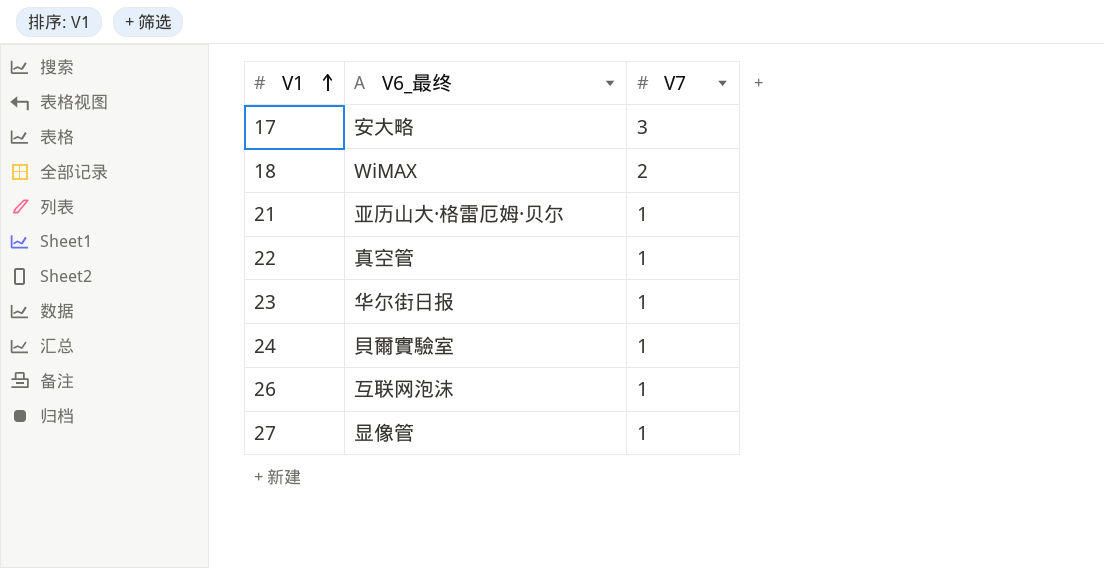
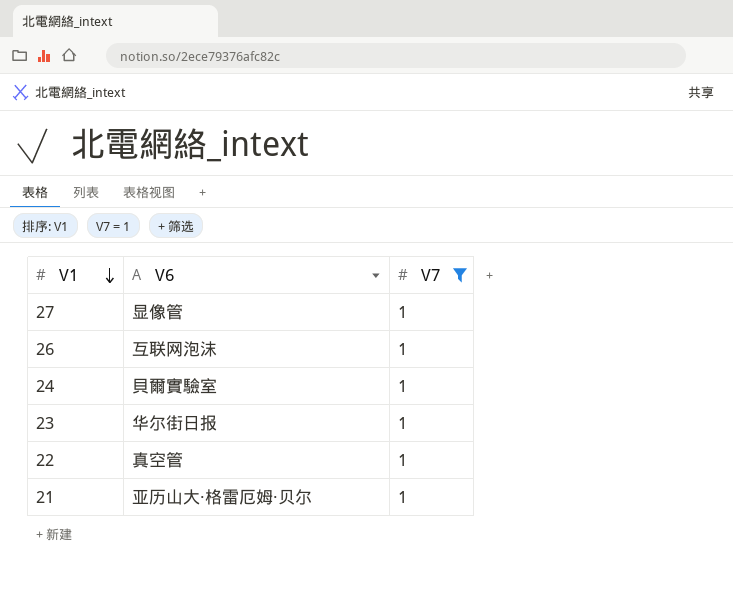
filter: none -> V7 = 1
row order: V1 ascending -> V1 descending
column name: V6_最终 -> V6

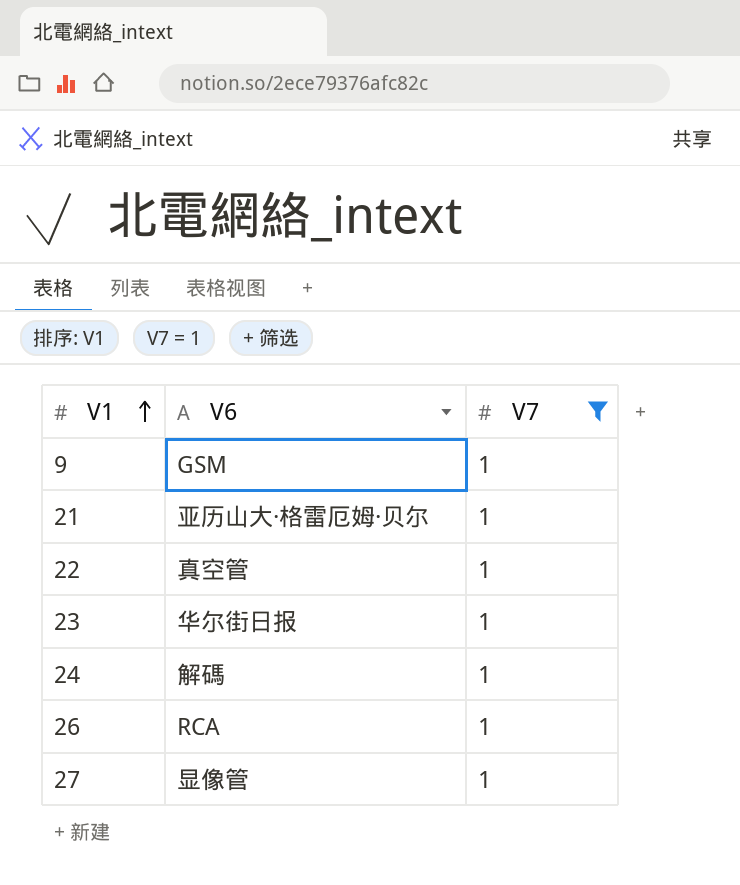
row order: V1 descending -> V1 ascending
row 9: none -> GSM | 1
24 | V6: 貝爾實驗室 -> 解碼
26 | V6: 互联网泡沫 -> RCA

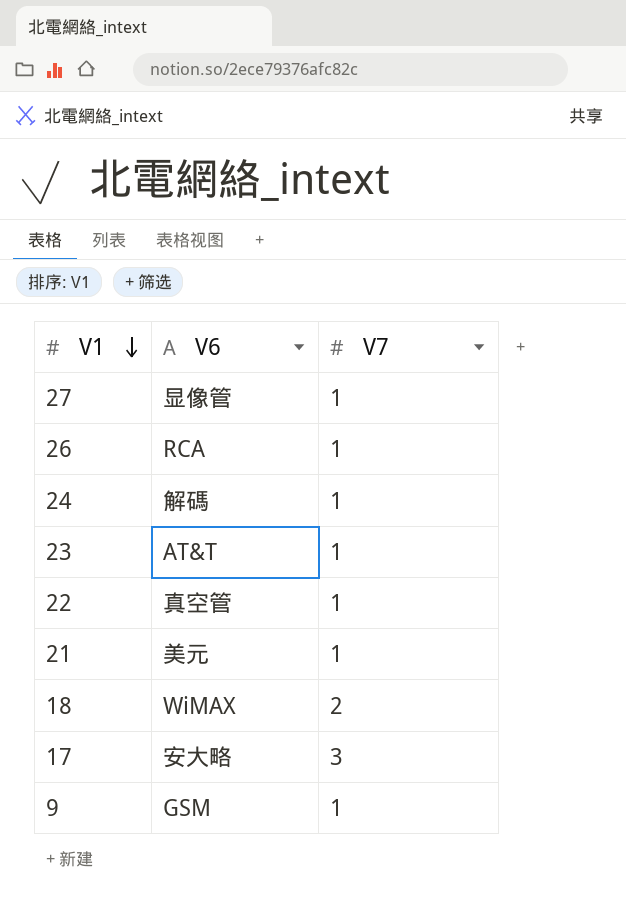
filter: V7 = 1 -> none
row order: V1 ascending -> V1 descending
23 | V6: 华尔街日报 -> AT&T
21 | V6: 亚历山大·格雷厄姆·贝尔 -> 美元

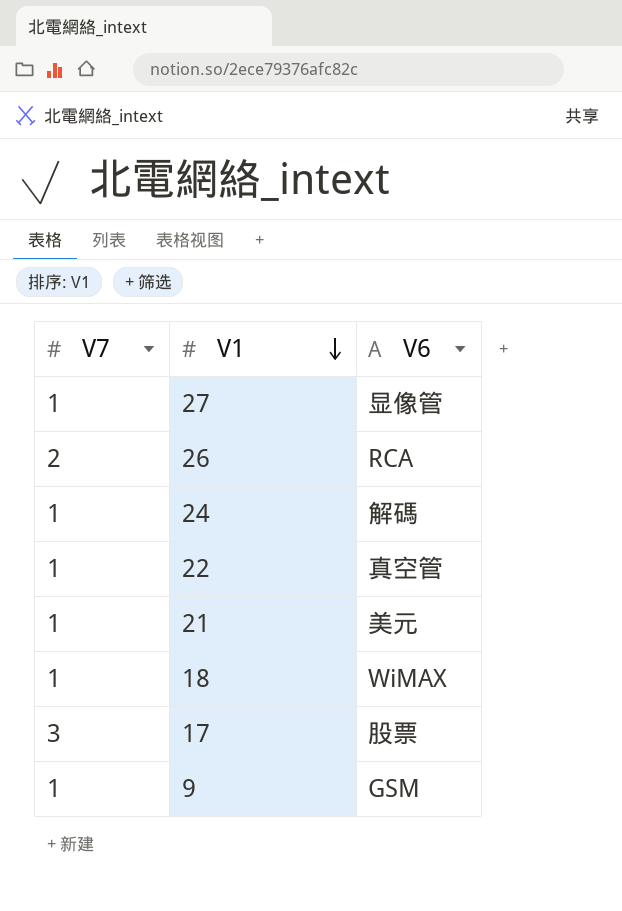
column V7 | position: 3 -> 1
row 23: AT&T | 1 -> none
26 | V7: 1 -> 2
18 | V7: 2 -> 1
17 | V6: 安大略 -> 股票

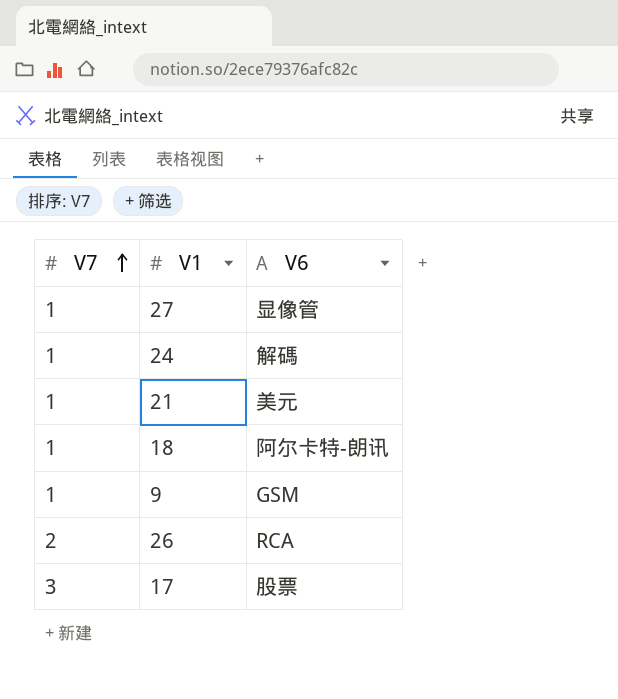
row order: V1 descending -> V7 ascending
row 22: 1 | 真空管 -> none
18 | V6: WiMAX -> 阿尔卡特-朗讯

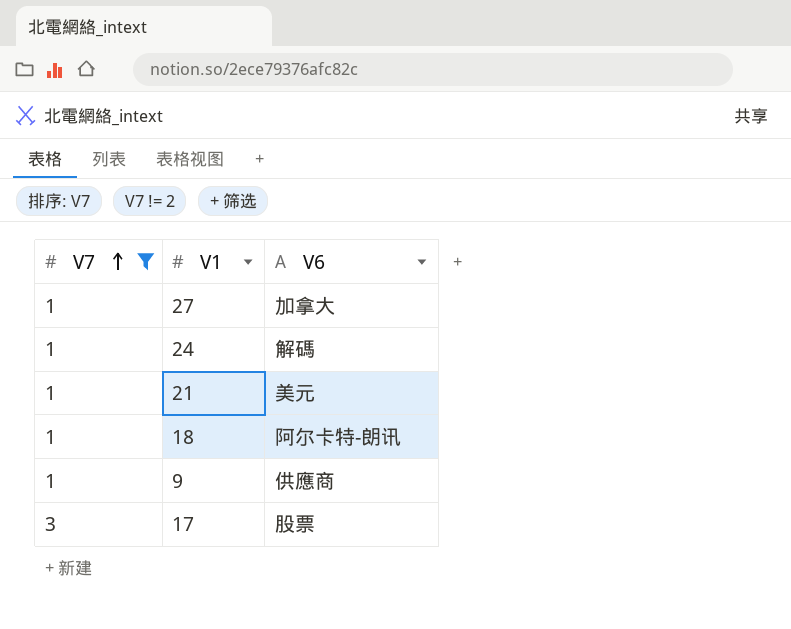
filter: none -> V7 != 2
27 | V6: 显像管 -> 加拿大
9 | V6: GSM -> 供應商

